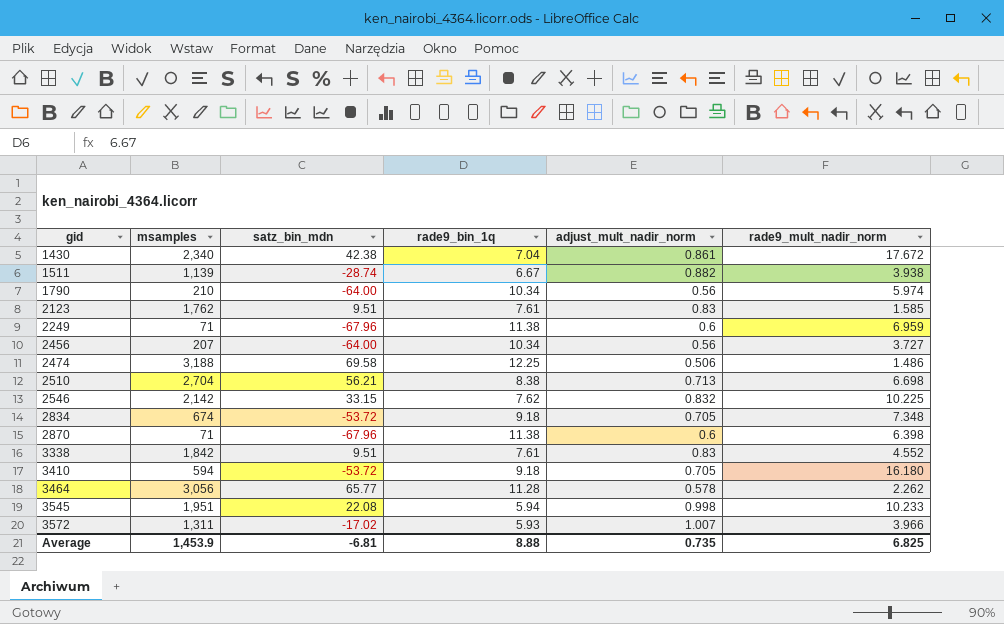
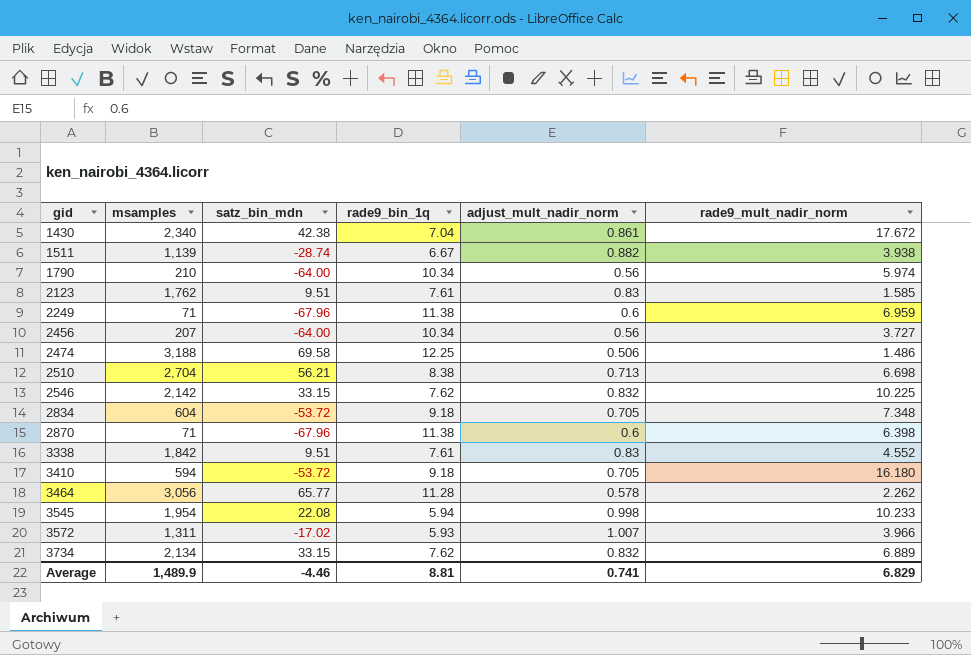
2834 | msamples: 674 -> 604
3545 | msamples: 1,951 -> 1,954
row 3734: none -> 2,134 | 33.15 | 7.62 | 0.832 | 6.889
Average | msamples: 1,453.9 -> 1,489.9
Average | satz_bin_mdn: -6.81 -> -4.46
Average | rade9_bin_1q: 8.88 -> 8.81
Average | adjust_mult_nadir_norm: 0.735 -> 0.741
Average | rade9_mult_nadir_norm: 6.825 -> 6.829

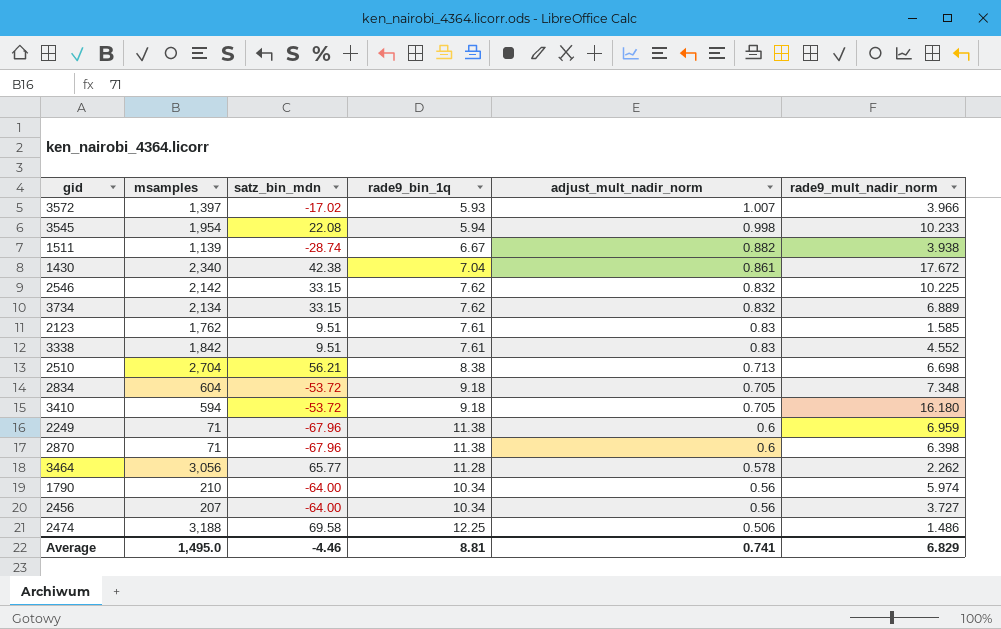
row order: gid ascending -> adjust_mult_nadir_norm descending
3572 | msamples: 1,311 -> 1,397
Average | msamples: 1,489.9 -> 1,495.0

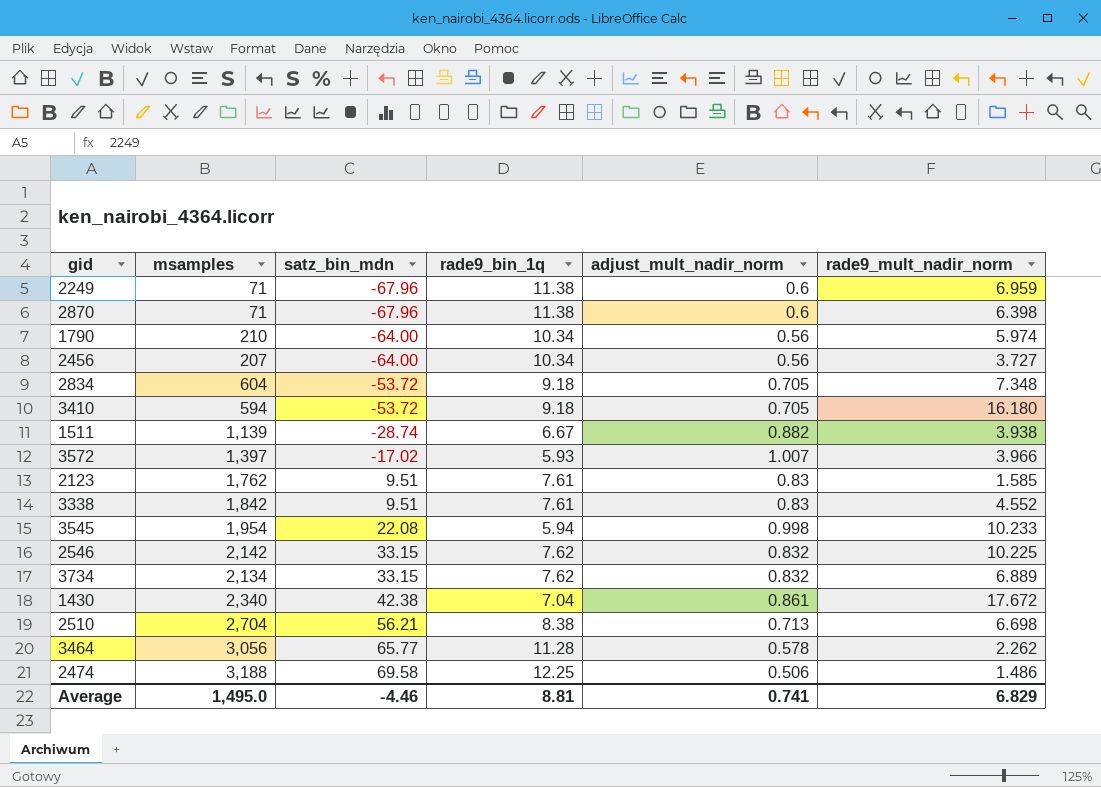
row order: adjust_mult_nadir_norm descending -> satz_bin_mdn ascending

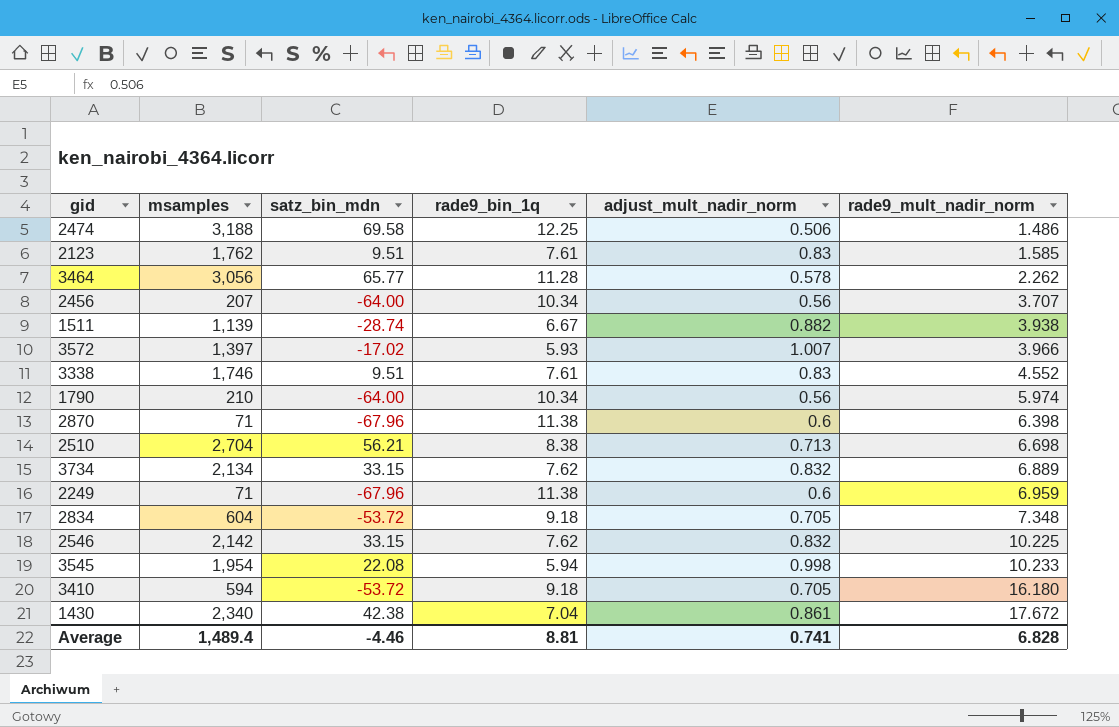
row order: satz_bin_mdn ascending -> rade9_mult_nadir_norm ascending
2456 | rade9_mult_nadir_norm: 3.727 -> 3.707
3338 | msamples: 1,842 -> 1,746
Average | msamples: 1,495.0 -> 1,489.4
Average | rade9_mult_nadir_norm: 6.829 -> 6.828

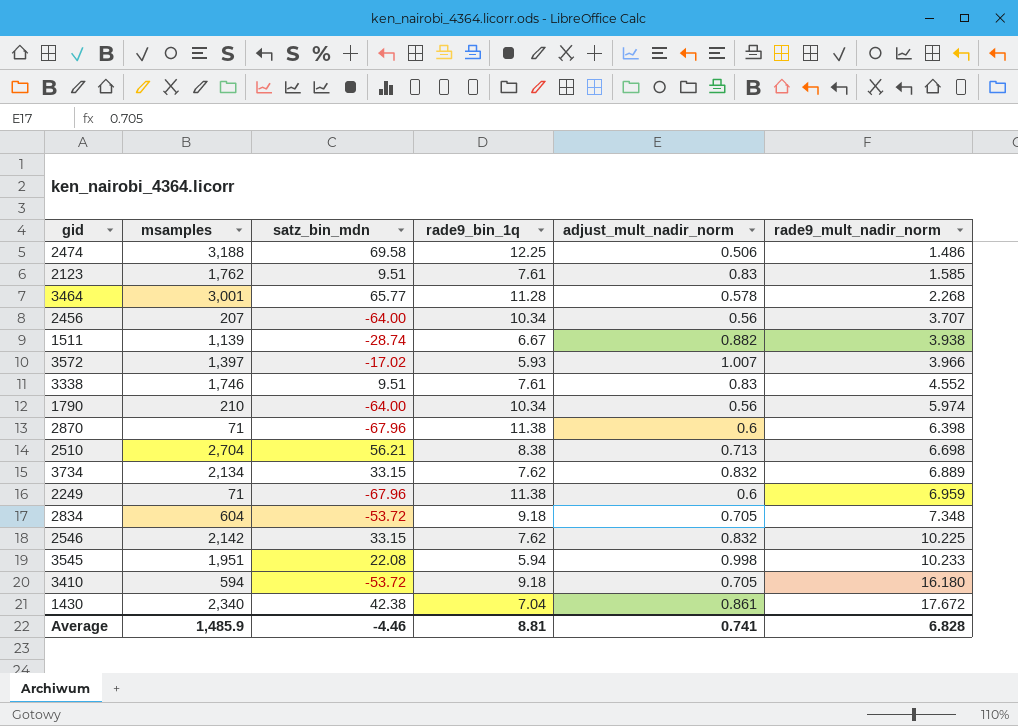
3464 | msamples: 3,056 -> 3,001
3464 | rade9_mult_nadir_norm: 2.262 -> 2.268
3545 | msamples: 1,954 -> 1,951
Average | msamples: 1,489.4 -> 1,485.9

